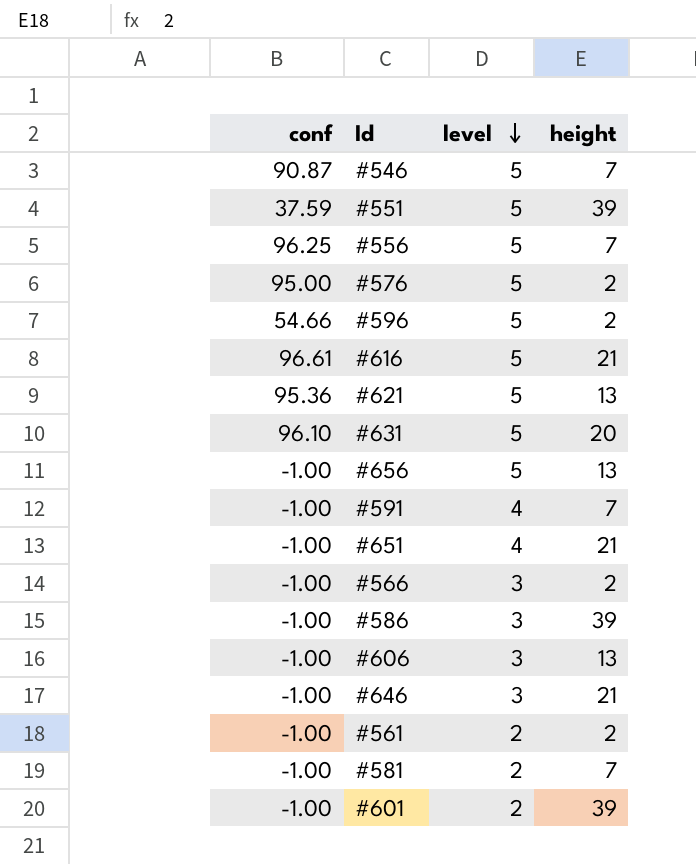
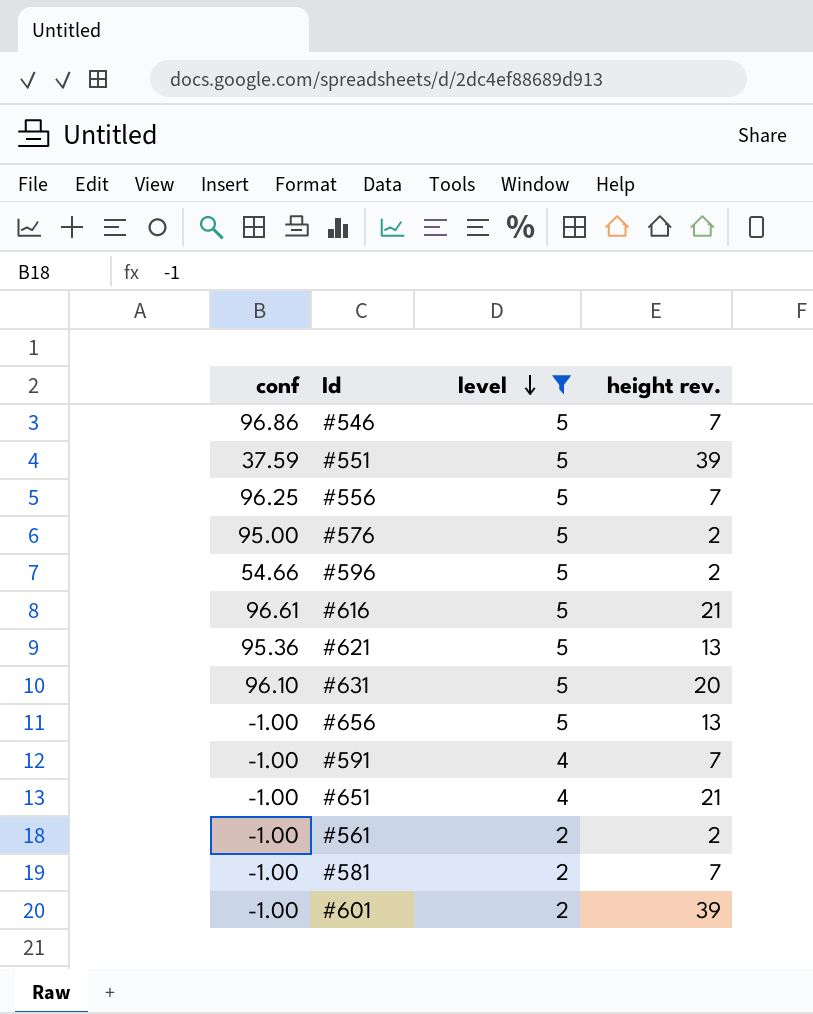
filter: none -> level != 3
column name: height -> height rev.
#546 | conf: 90.87 -> 96.86

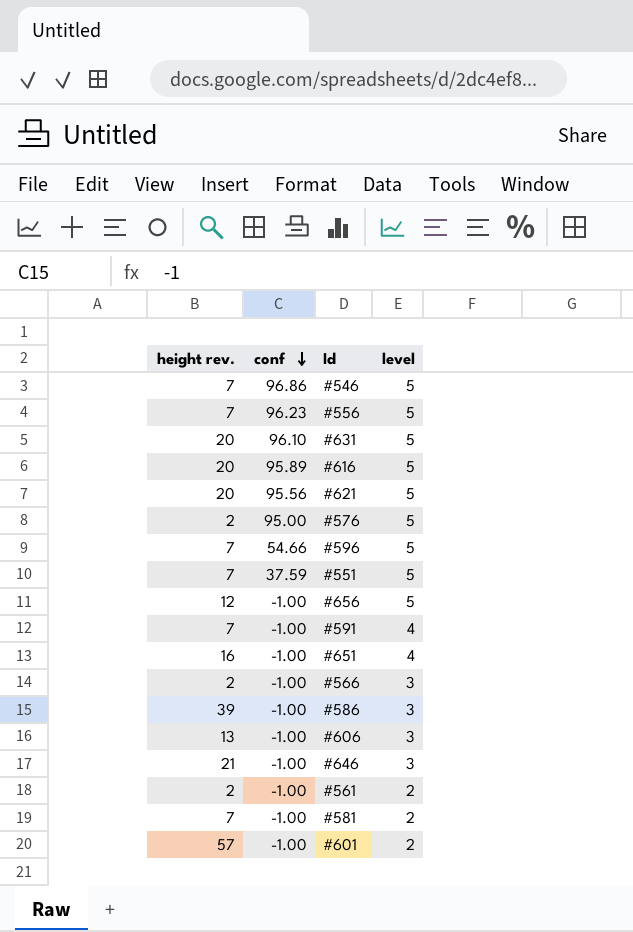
filter: level != 3 -> none
row order: level descending -> conf descending
column height rev. | position: 4 -> 1
#556 | conf: 96.25 -> 96.23
#616 | height rev.: 21 -> 20
#616 | conf: 96.61 -> 95.89
#621 | height rev.: 13 -> 20
#621 | conf: 95.36 -> 95.56
#596 | height rev.: 2 -> 7
#551 | height rev.: 39 -> 7
#656 | height rev.: 13 -> 12
#651 | height rev.: 21 -> 16
#601 | height rev.: 39 -> 57

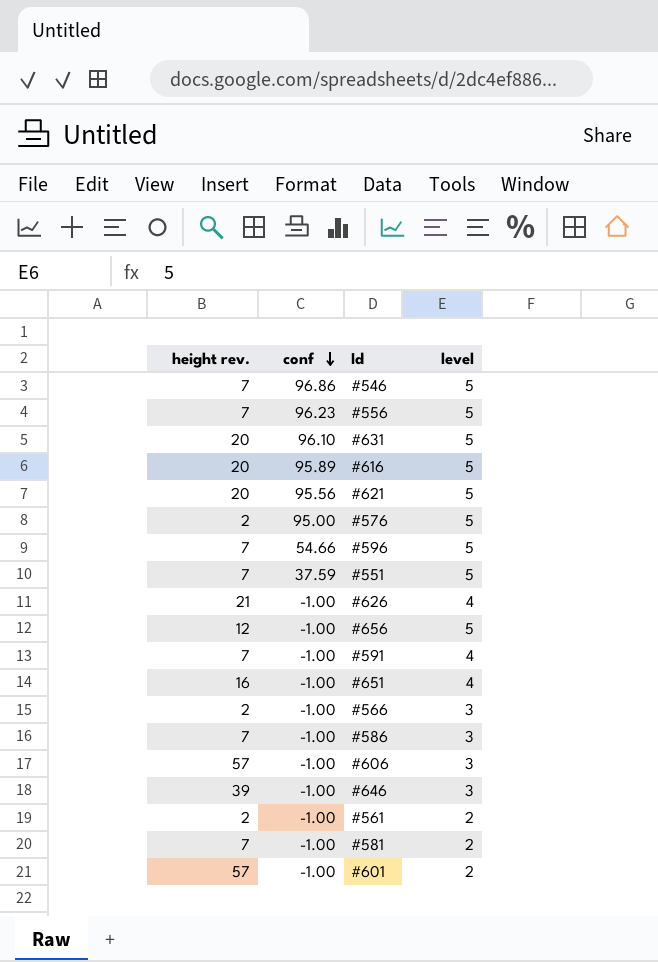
row #626: none -> 21 | -1.00 | 4
#586 | height rev.: 39 -> 7
#606 | height rev.: 13 -> 57
#646 | height rev.: 21 -> 39

